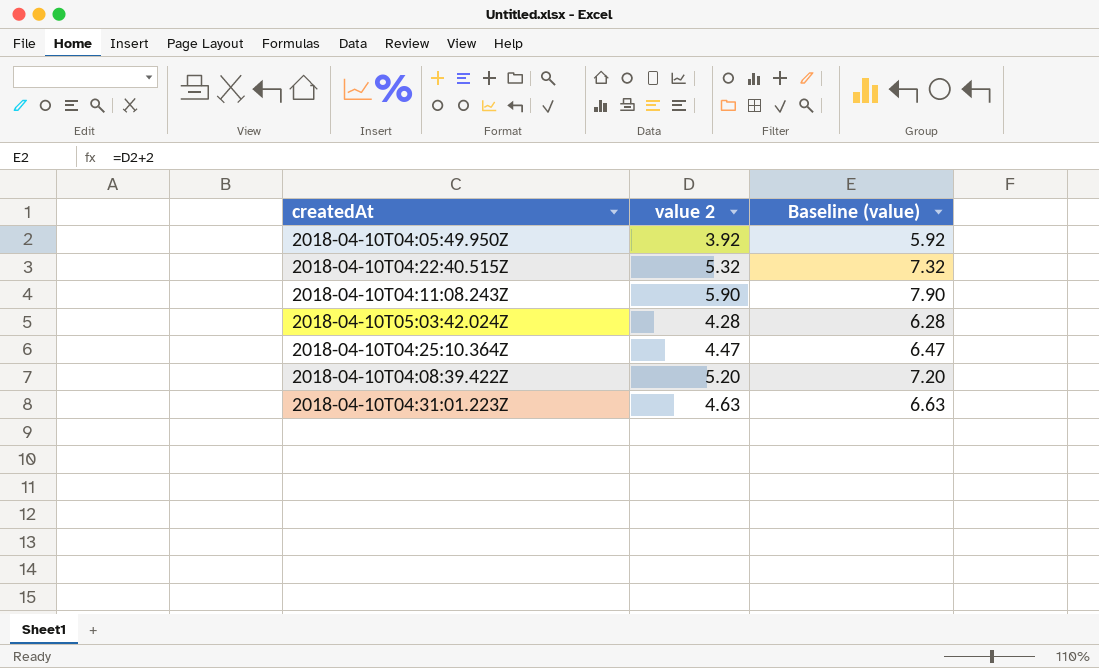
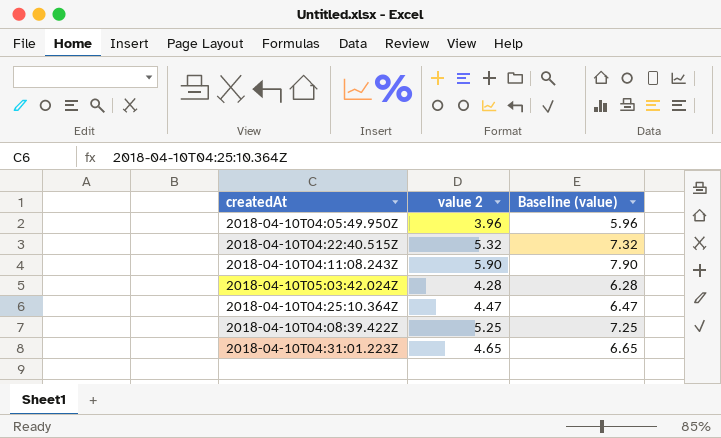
2018-04-10T04:05:49.950Z | value 2: 3.92 -> 3.96
2018-04-10T04:05:49.950Z | Baseline (value): 5.92 -> 5.96
2018-04-10T04:08:39.422Z | value 2: 5.20 -> 5.25
2018-04-10T04:08:39.422Z | Baseline (value): 7.20 -> 7.25
2018-04-10T04:31:01.223Z | value 2: 4.63 -> 4.65
2018-04-10T04:31:01.223Z | Baseline (value): 6.63 -> 6.65

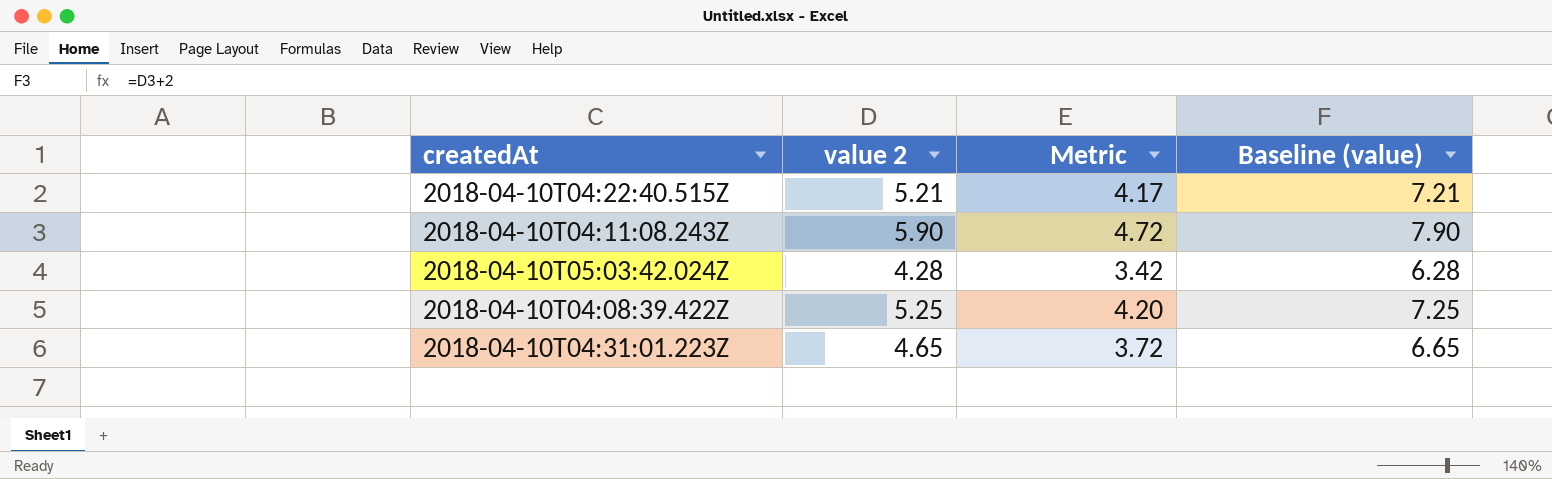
column Metric | formula: none -> [value 2] * 0.8
row 2018-04-10T04:05:49.950Z: 3.96 | 5.96 -> none
row 2018-04-10T04:25:10.364Z: 4.47 | 6.47 -> none
2018-04-10T04:22:40.515Z | value 2: 5.32 -> 5.21
2018-04-10T04:22:40.515Z | Baseline (value): 7.32 -> 7.21

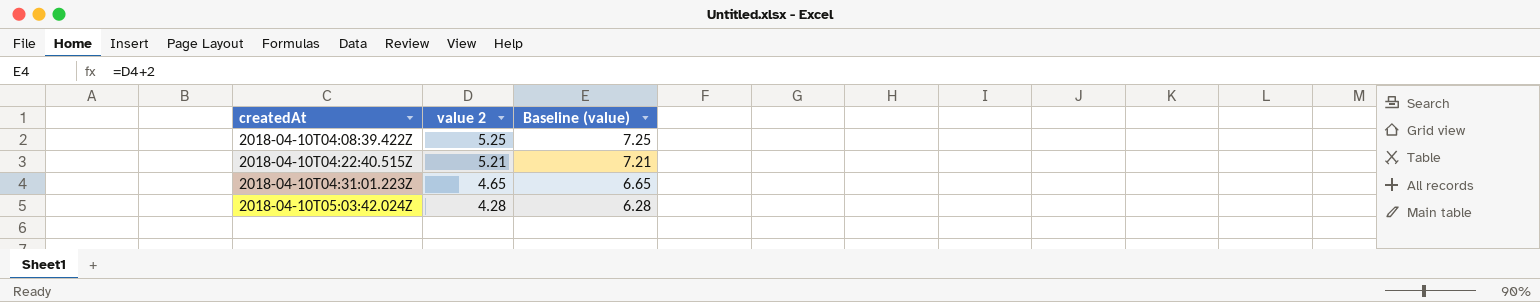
row order: none -> createdAt ascending
column Metric | formula: [value 2] * 0.8 -> none
row 2018-04-10T04:11:08.243Z: 5.90 | 4.72 | 7.90 -> none

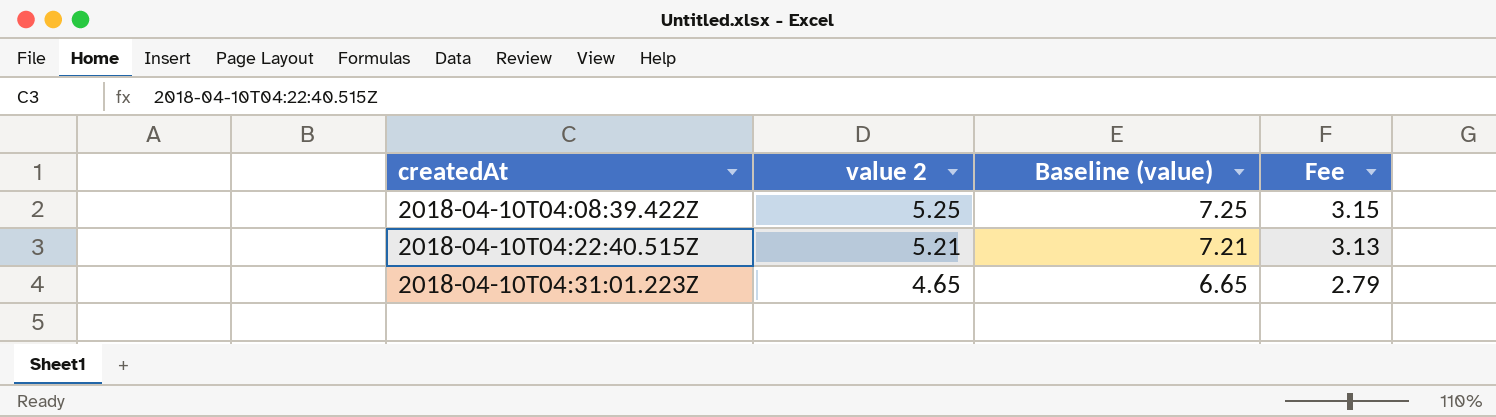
column Fee | formula: none -> [value 2] * 0.6
row 2018-04-10T05:03:42.024Z: 4.28 | 6.28 -> none

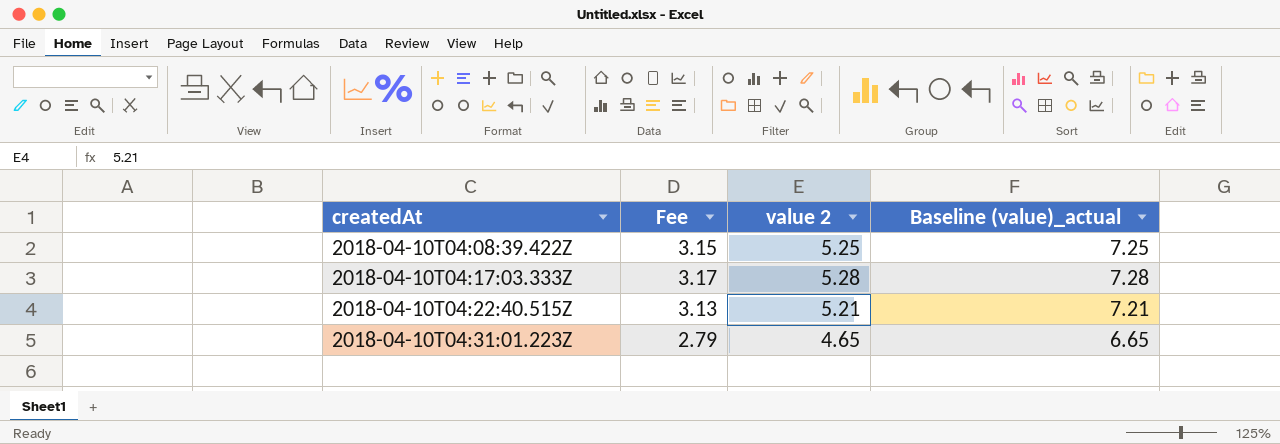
column Fee | position: 4 -> 2
column name: Baseline (value) -> Baseline (value)_actual
row 2018-04-10T04:17:03.333Z: none -> 3.17 | 5.28 | 7.28

